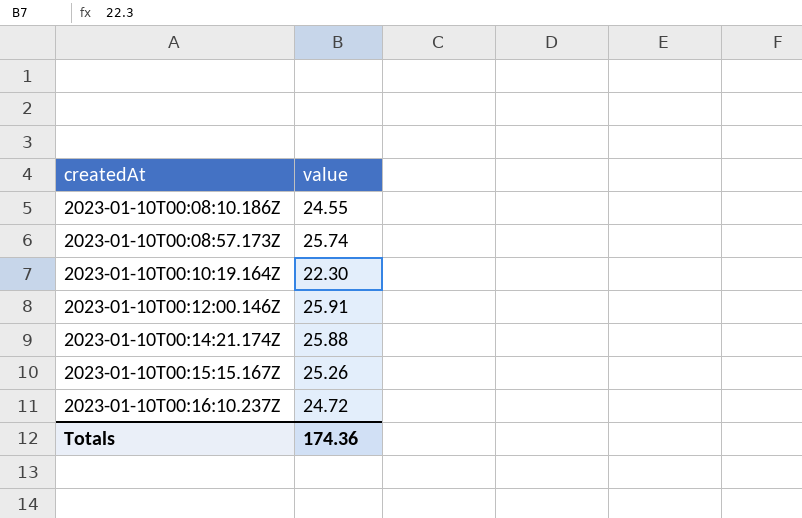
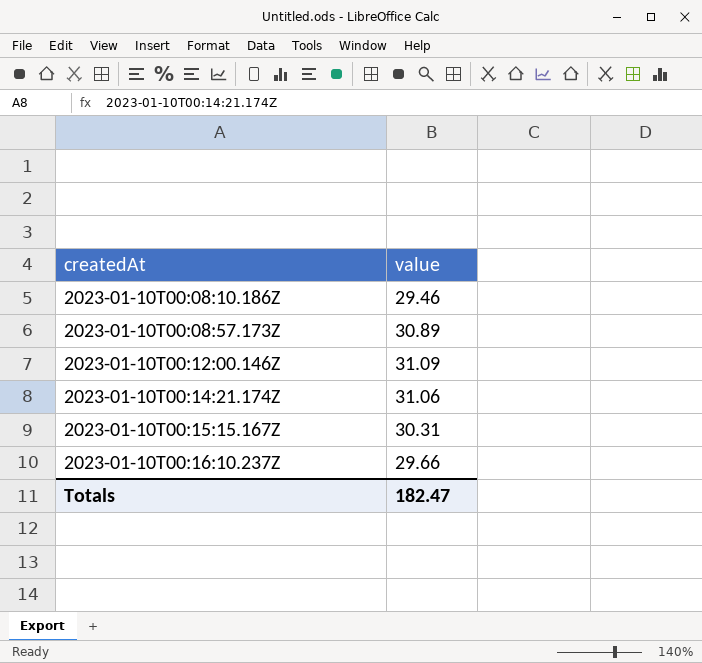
row 2023-01-10T00:10:19.164Z: 22.30 -> none
2023-01-10T00:08:10.186Z | value: 24.55 -> 29.46
2023-01-10T00:08:57.173Z | value: 25.74 -> 30.89
2023-01-10T00:12:00.146Z | value: 25.91 -> 31.09
2023-01-10T00:14:21.174Z | value: 25.88 -> 31.06
2023-01-10T00:15:15.167Z | value: 25.26 -> 30.31
2023-01-10T00:16:10.237Z | value: 24.72 -> 29.66
Totals | value: 174.36 -> 182.47

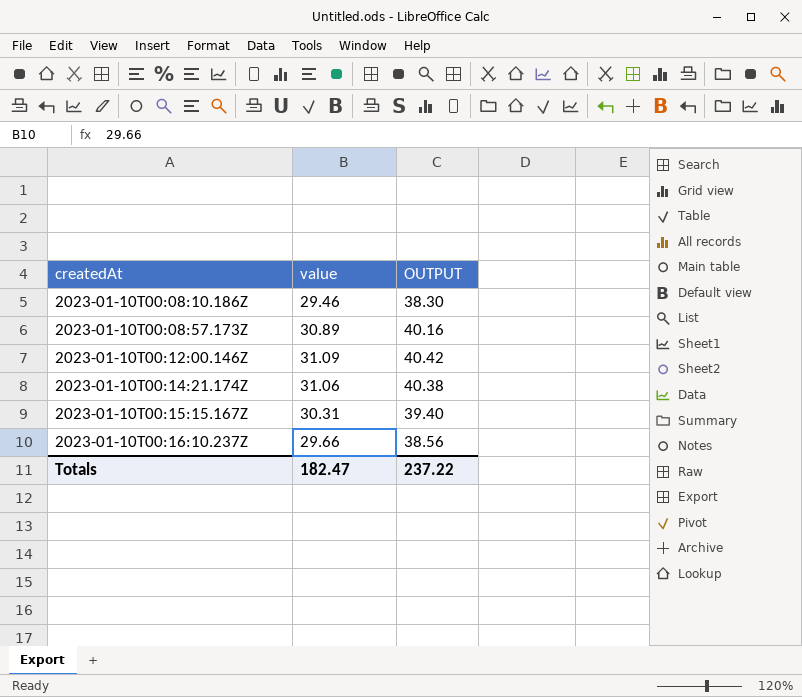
column OUTPUT | formula: none -> [value] * 1.3

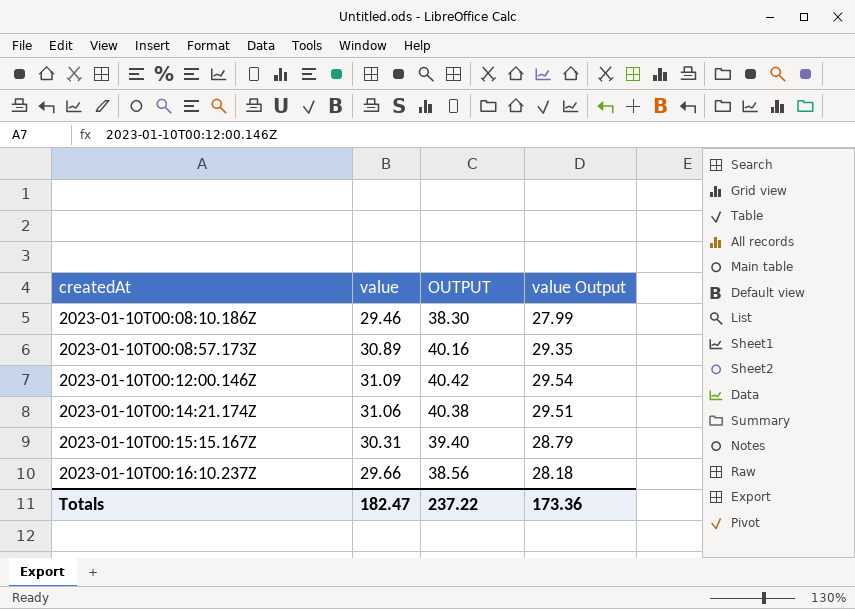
column value Output | formula: none -> [value] * 0.95

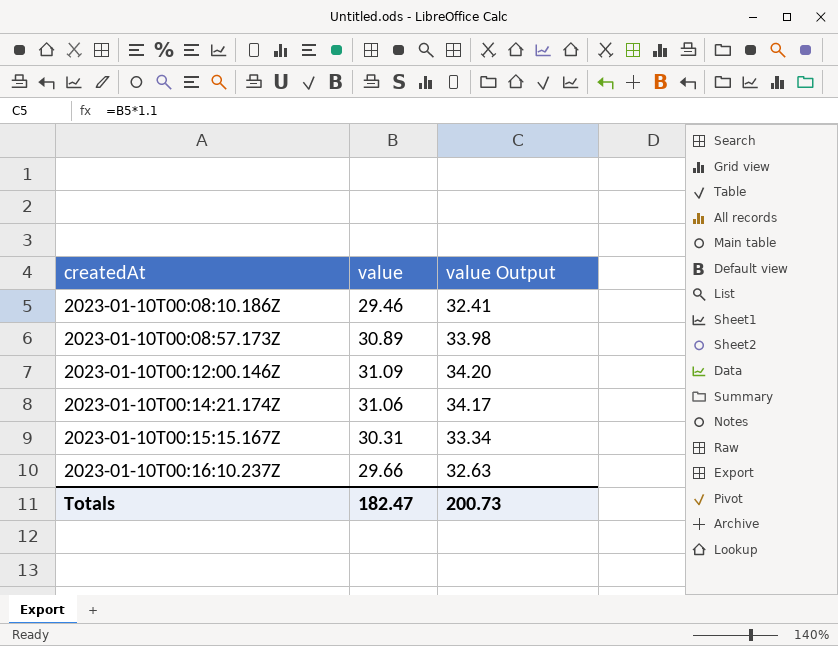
column OUTPUT | formula: [value] * 1.3 -> none
column value Output | formula: [value] * 0.95 -> [value] * 1.1
Totals | value Output: 173.36 -> 200.73

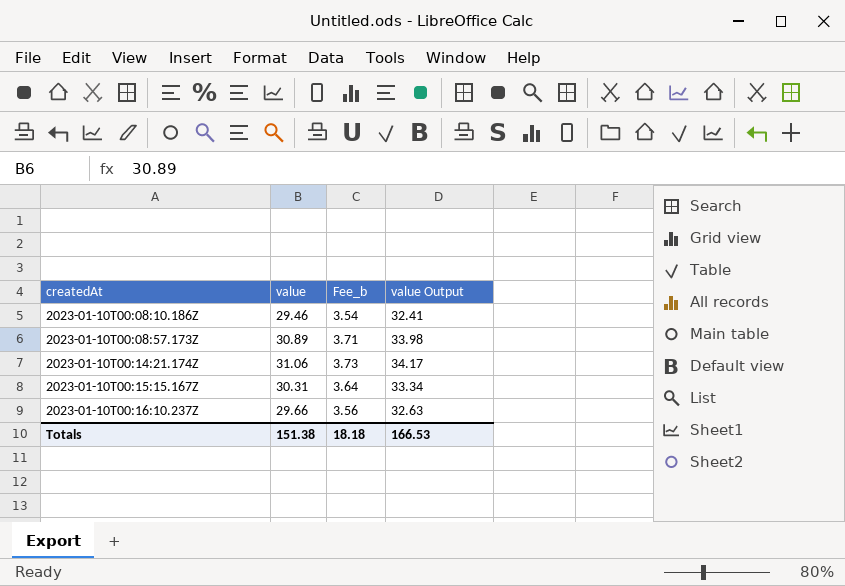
column Fee_b | formula: none -> [value] * 0.12
row 2023-01-10T00:12:00.146Z: 31.09 | 34.20 -> none
Totals | value: 182.47 -> 151.38
Totals | value Output: 200.73 -> 166.53

